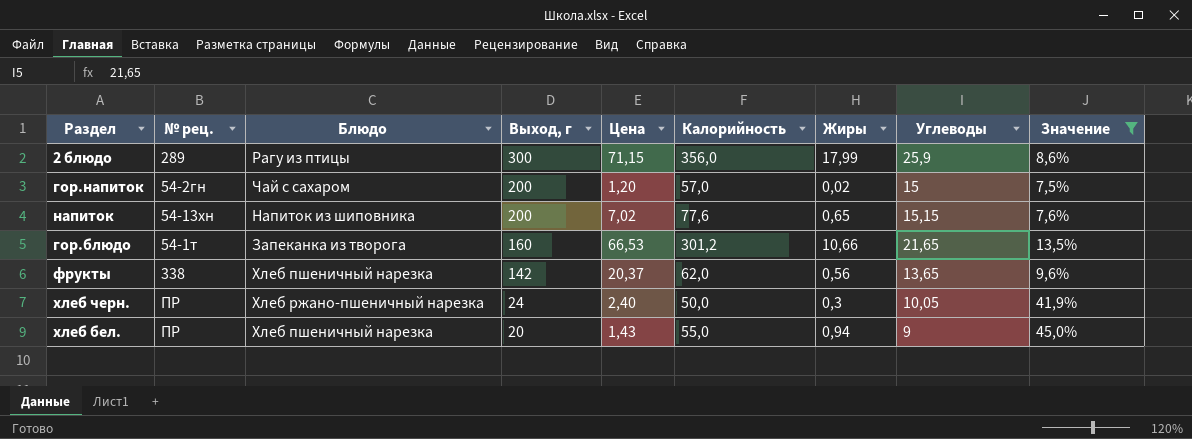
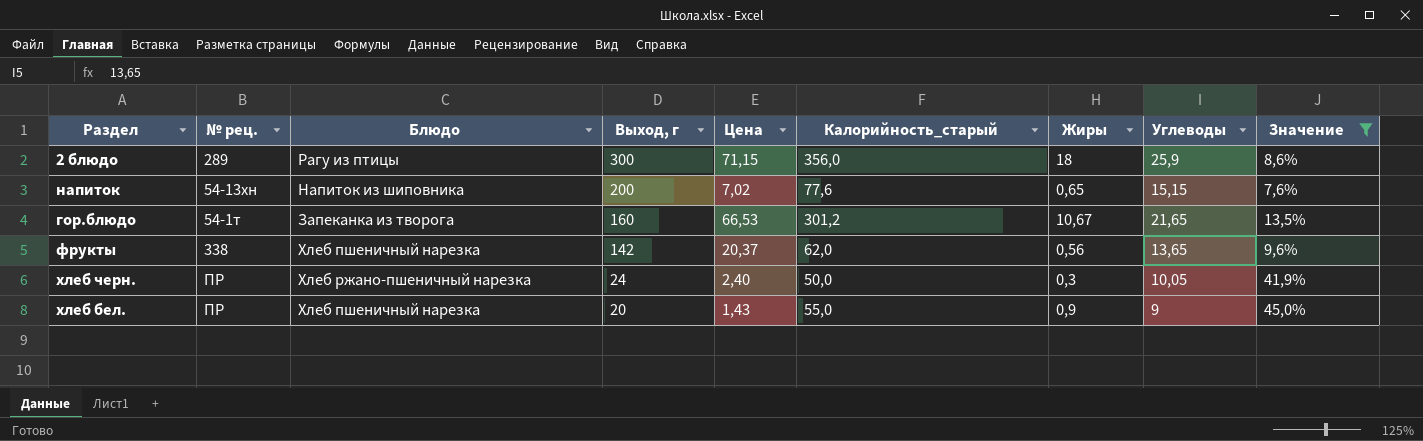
column name: Калорийность -> Калорийность_старый
row гор.напиток: 54-2гн | Чай с сахаром | 200 | 1,20 | 57,0 | 0,02 | 15 | 7,5% -> none
2 блюдо | Жиры: 17,99 -> 18
гор.блюдо | Жиры: 10,66 -> 10,67
хлеб бел. | Жиры: 0,94 -> 0,9

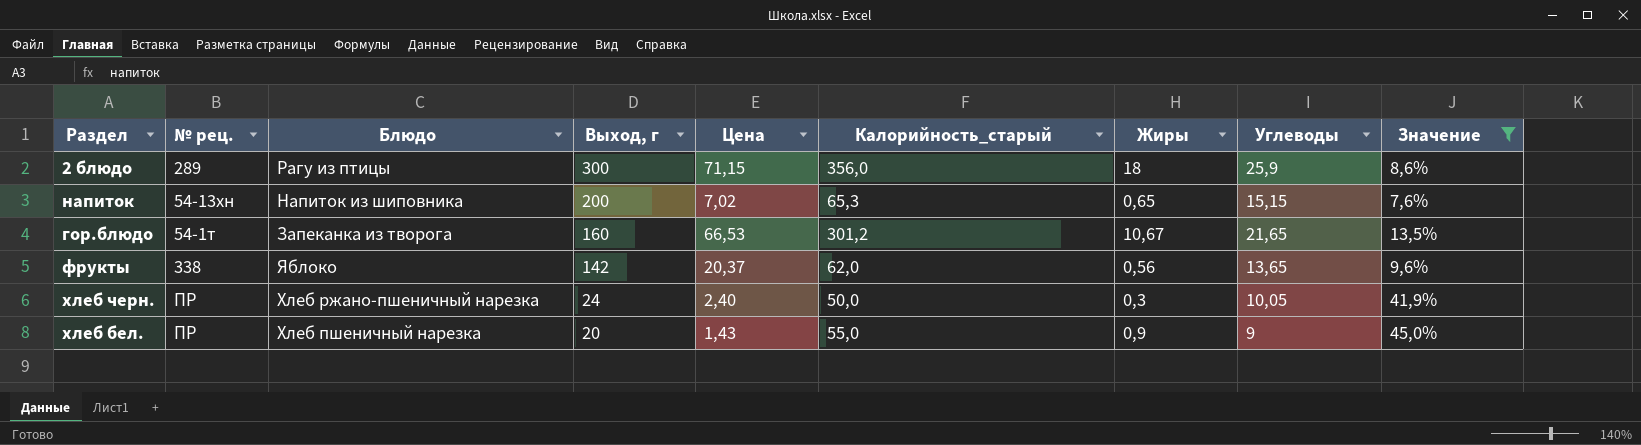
напиток | Калорийность_старый: 77,6 -> 65,3
фрукты | Блюдо: Хлеб пшеничный нарезка -> Яблоко

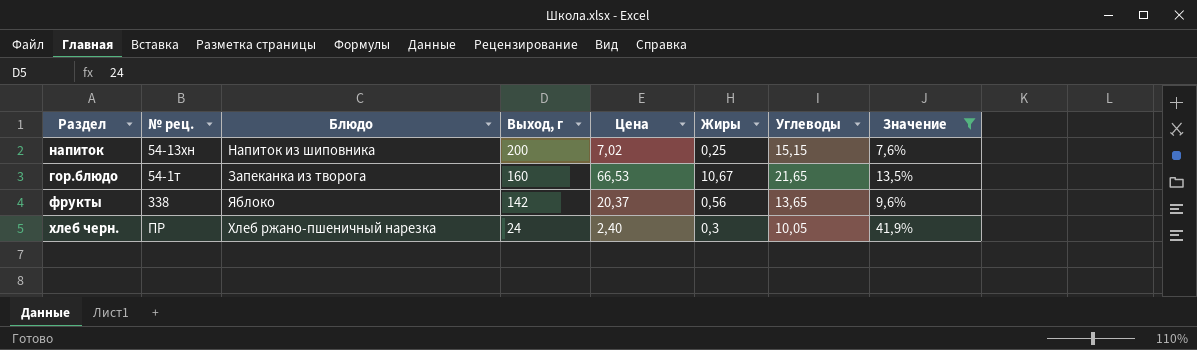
column Калорийность_старый | position: 6 -> none
row 2 блюдо: 289 | Рагу из птицы | 300 | 71,15 | 356,0 | 18 | 25,9 | 8,6% -> none
row хлеб бел.: ПР | Хлеб пшеничный нарезка | 20 | 1,43 | 55,0 | 0,9 | 9 | 45,0% -> none
напиток | Жиры: 0,65 -> 0,25

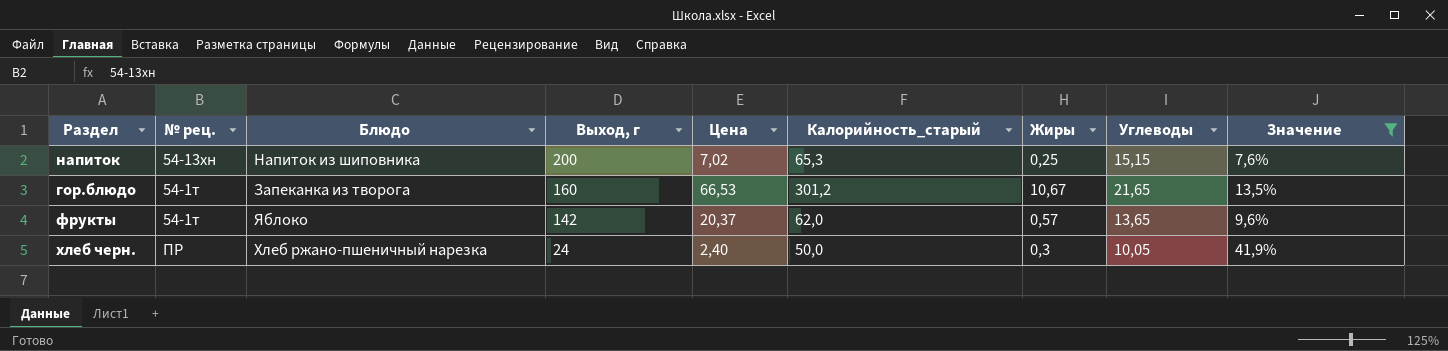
column Калорийность_старый | position: none -> 6
фрукты | № рец.: 338 -> 54-1т
фрукты | Жиры: 0,56 -> 0,57

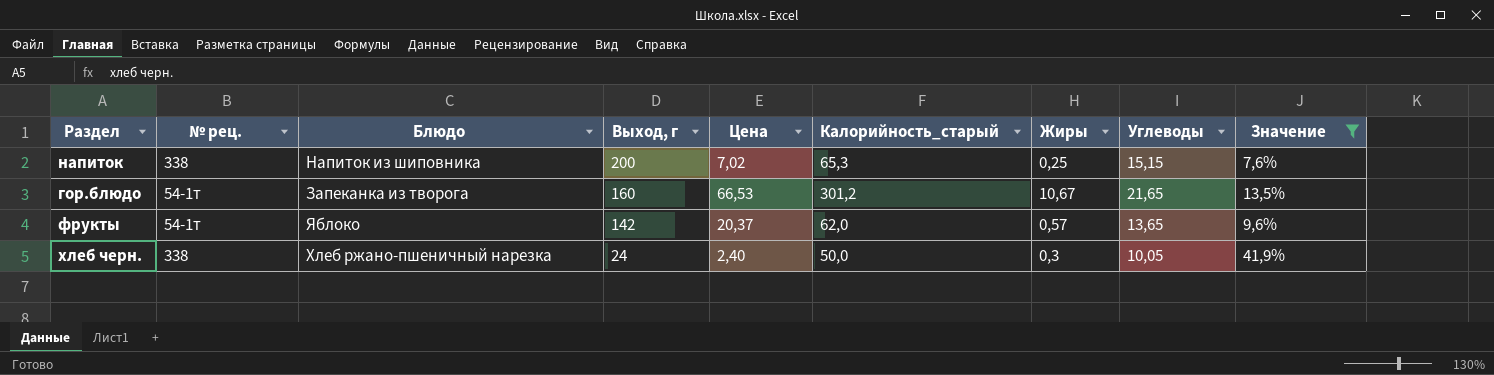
напиток | № рец.: 54-13хн -> 338
хлеб черн. | № рец.: ПР -> 338

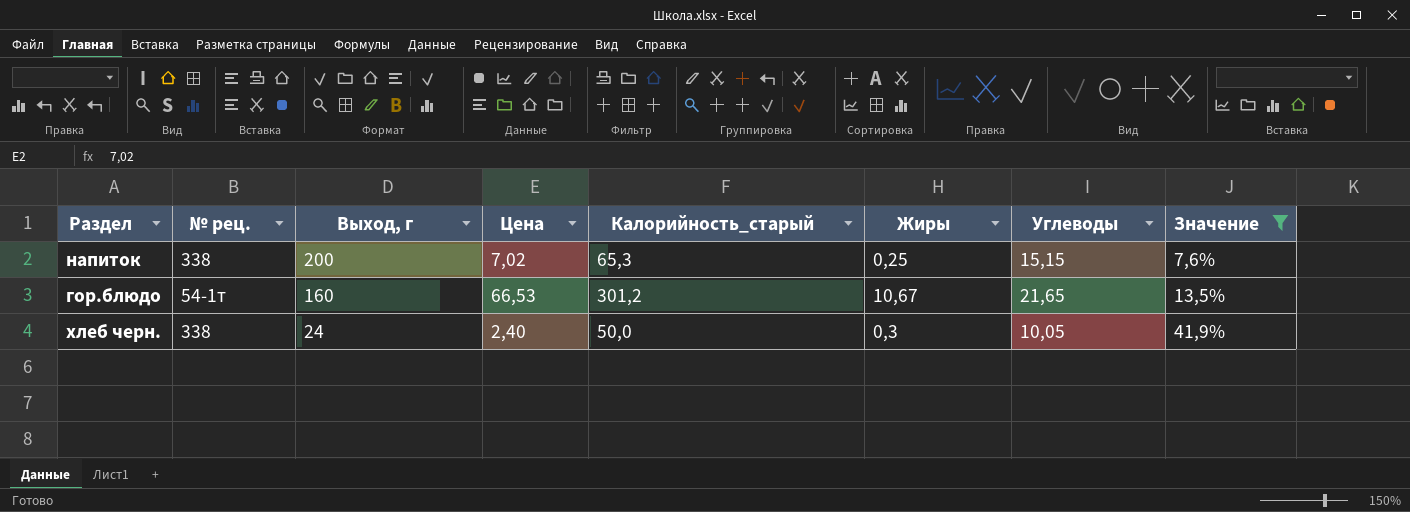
column Блюдо | position: 3 -> none
row фрукты: 54-1т | Яблоко | 142 | 20,37 | 62,0 | 0,57 | 13,65 | 9,6% -> none

